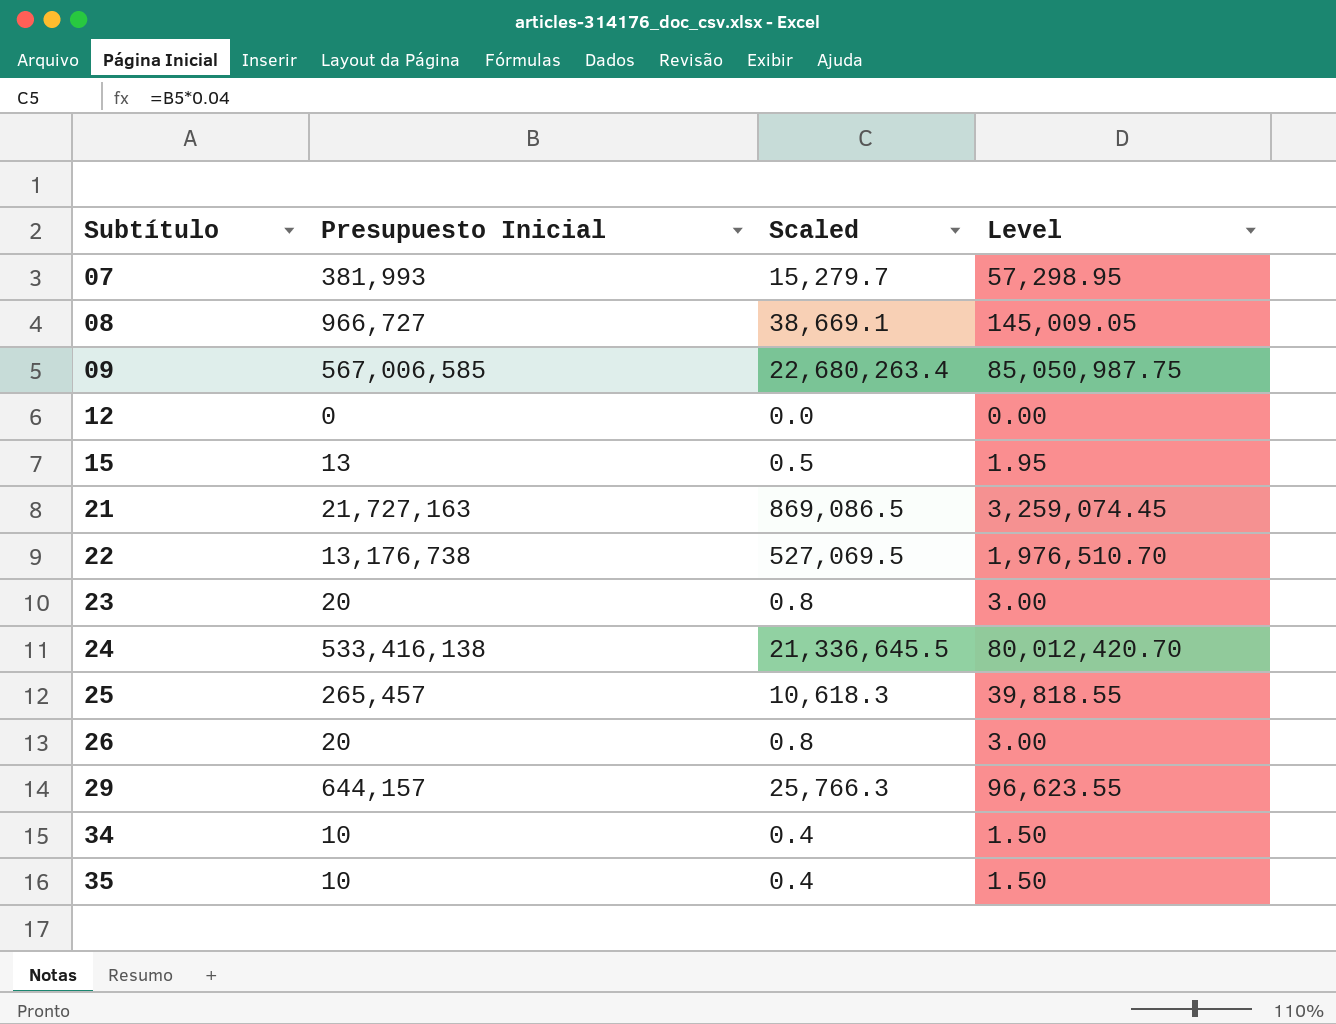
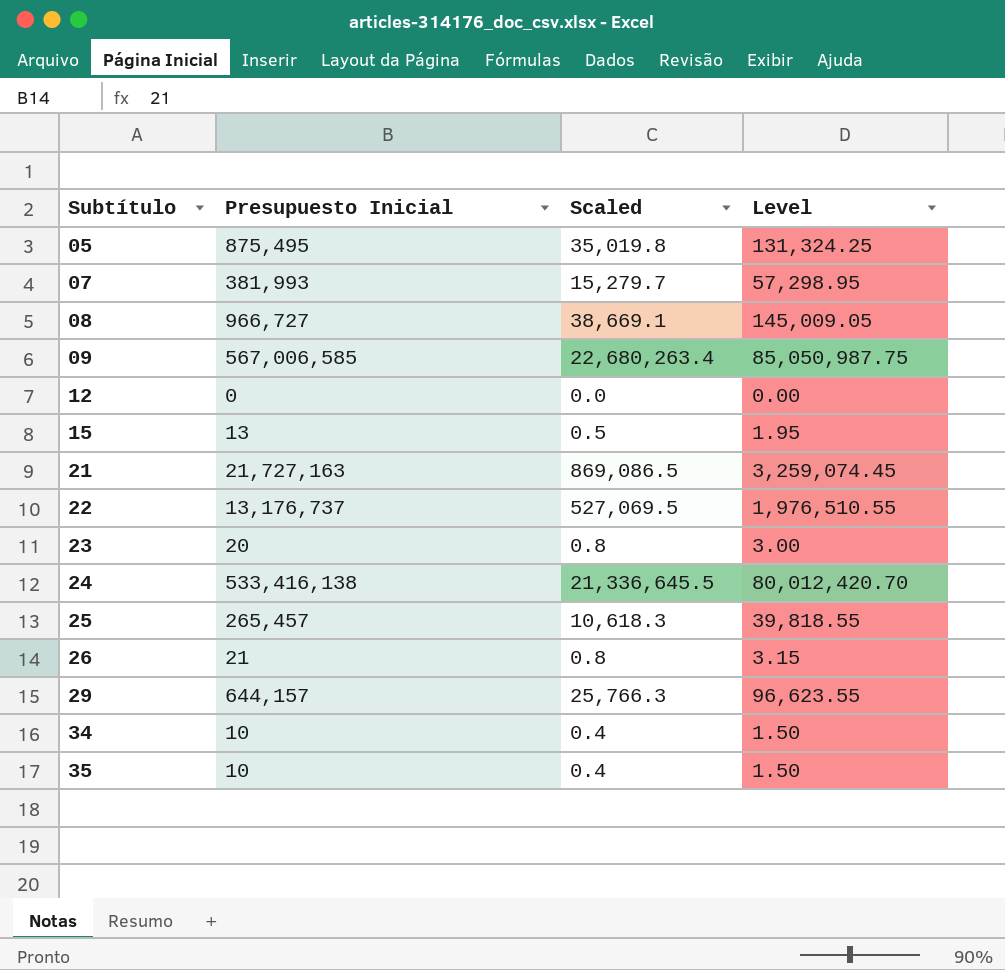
row 05: none -> 875,495 | 35,019.8 | 131,324.25
22 | Presupuesto Inicial: 13,176,738 -> 13,176,737
22 | Level: 1,976,510.70 -> 1,976,510.55
26 | Presupuesto Inicial: 20 -> 21
26 | Level: 3.00 -> 3.15

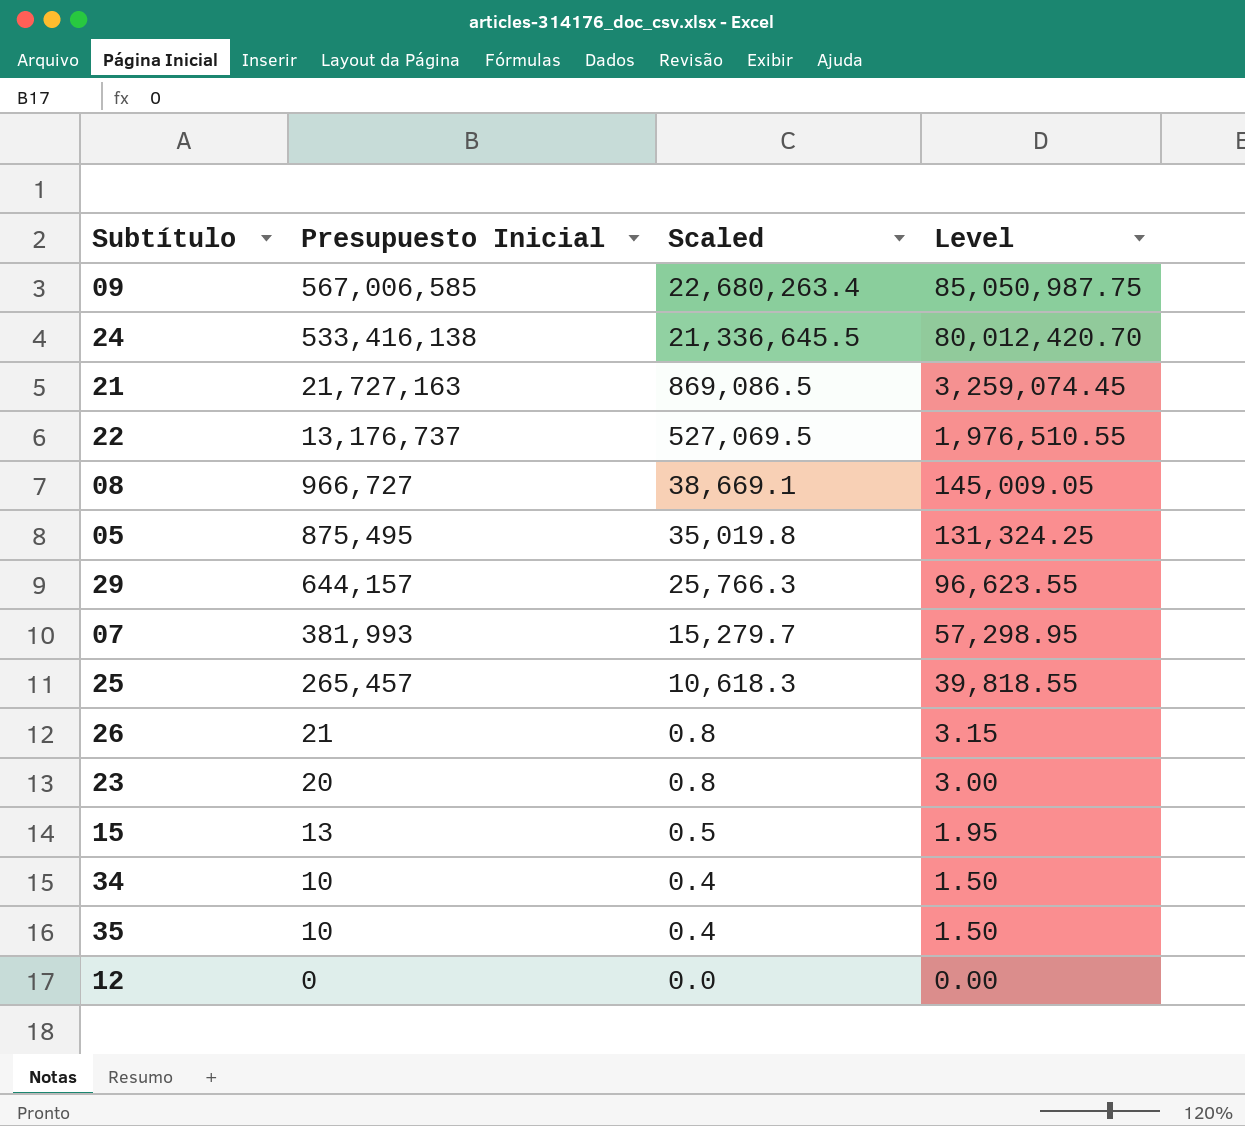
row order: Subtítulo ascending -> Presupuesto Inicial descending

